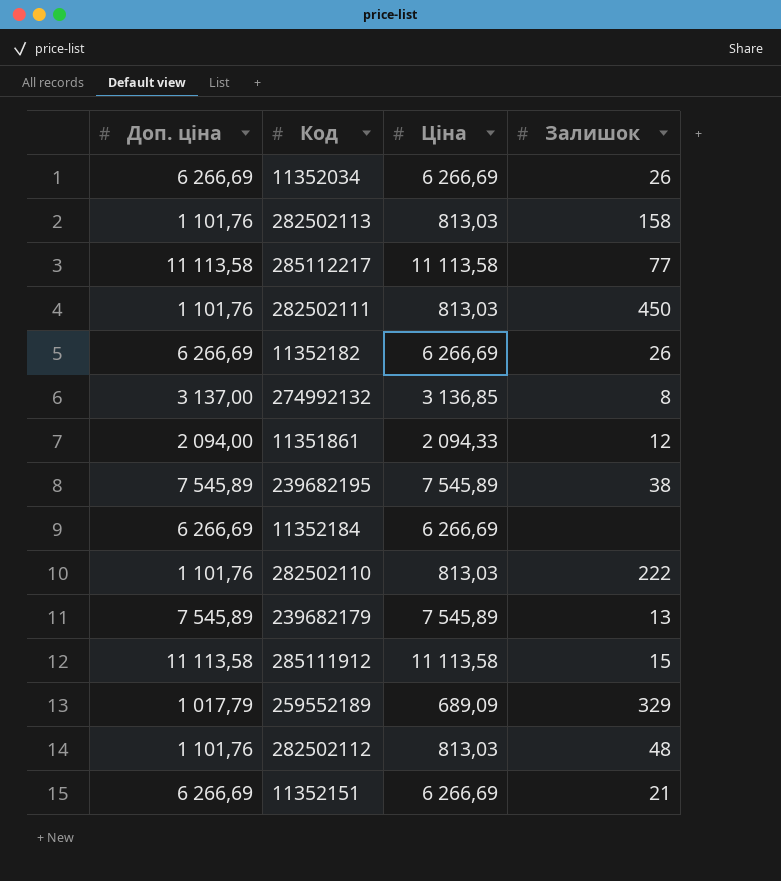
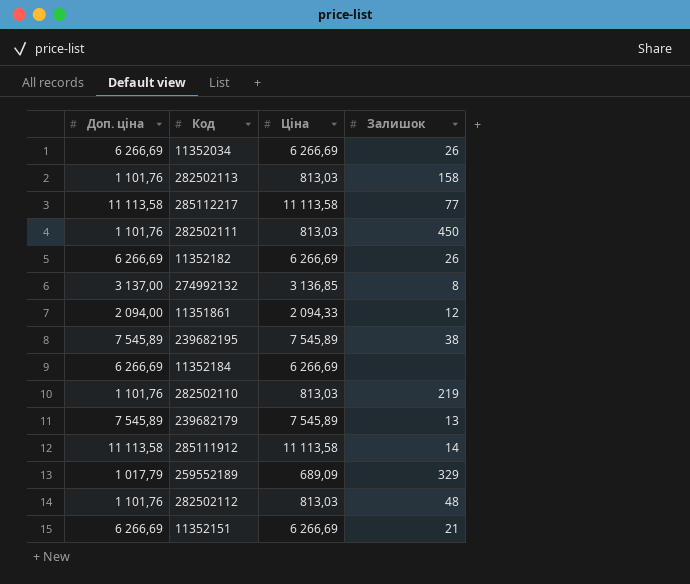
282502110 | Залишок: 222 -> 219
285111912 | Залишок: 15 -> 14

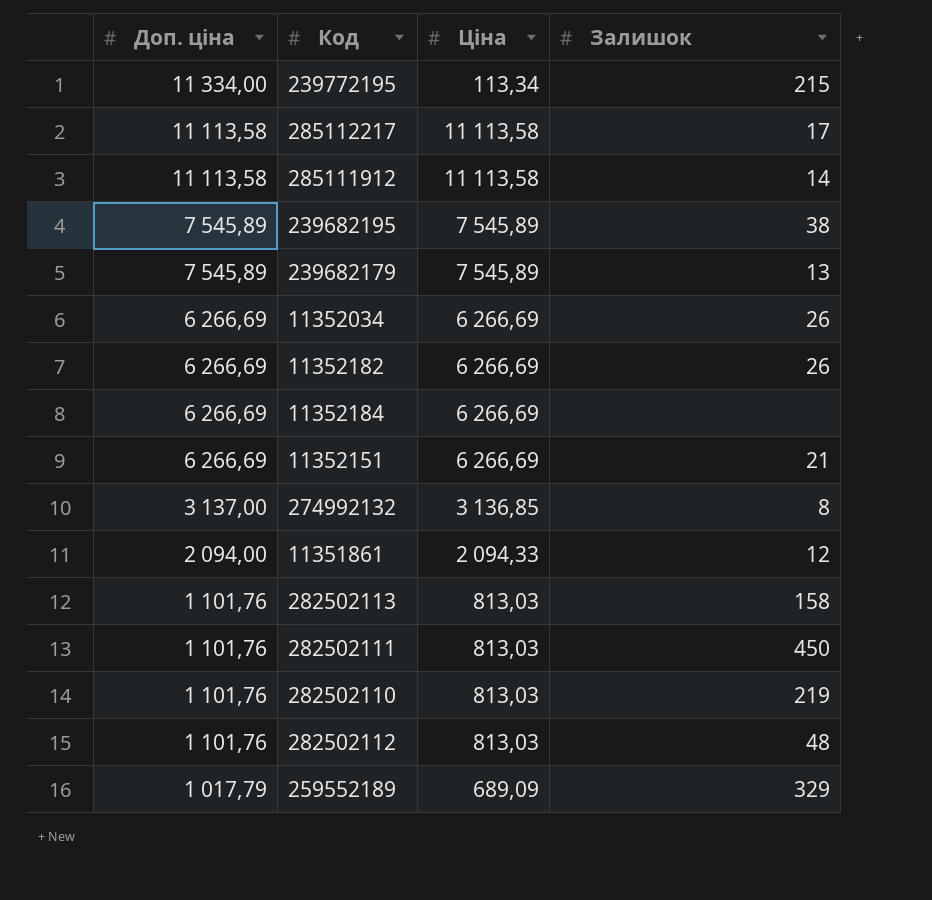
row order: none -> Доп. ціна descending
row 239772195: none -> 11 334,00 | 113,34 | 215
285112217 | Залишок: 77 -> 17

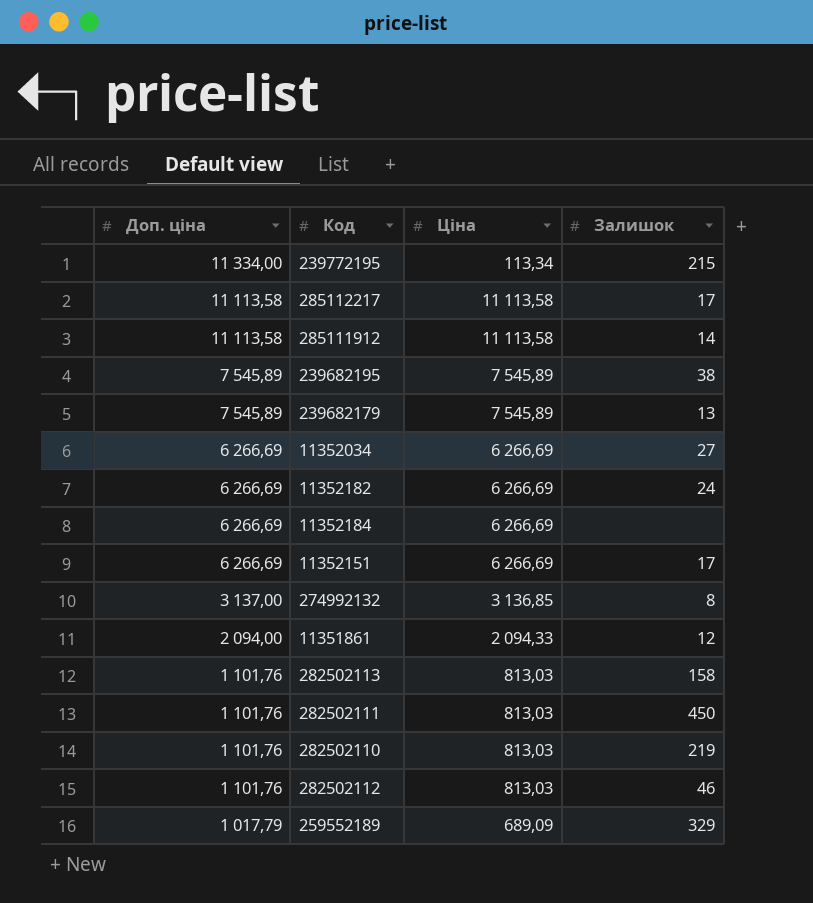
11352034 | Залишок: 26 -> 27
11352182 | Залишок: 26 -> 24
11352151 | Залишок: 21 -> 17
282502112 | Залишок: 48 -> 46

